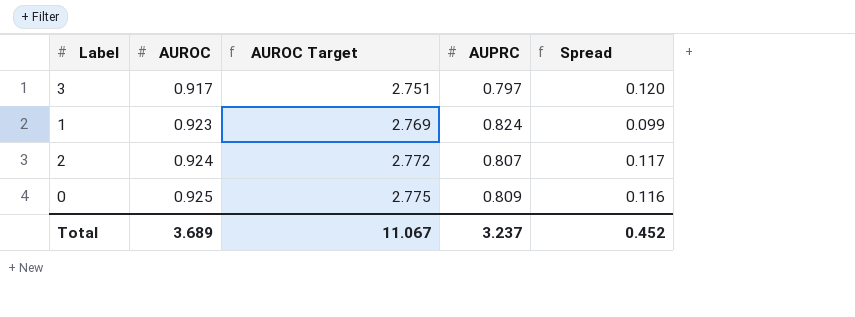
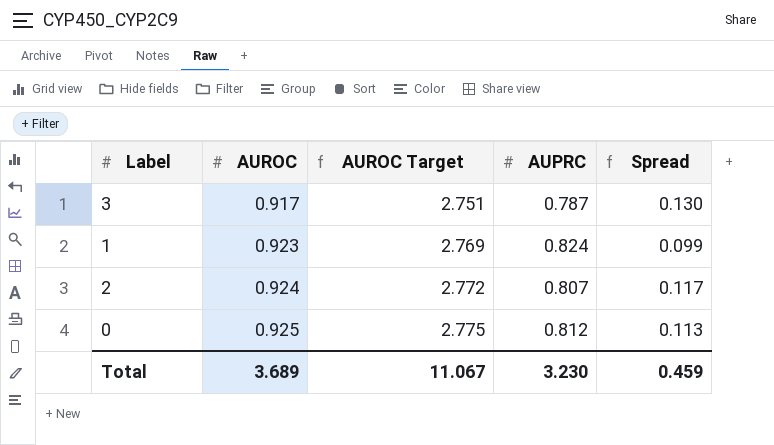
3 | AUPRC: 0.797 -> 0.787
3 | Spread: 0.120 -> 0.130
0 | AUPRC: 0.809 -> 0.812
0 | Spread: 0.116 -> 0.113
Total | AUPRC: 3.237 -> 3.230
Total | Spread: 0.452 -> 0.459

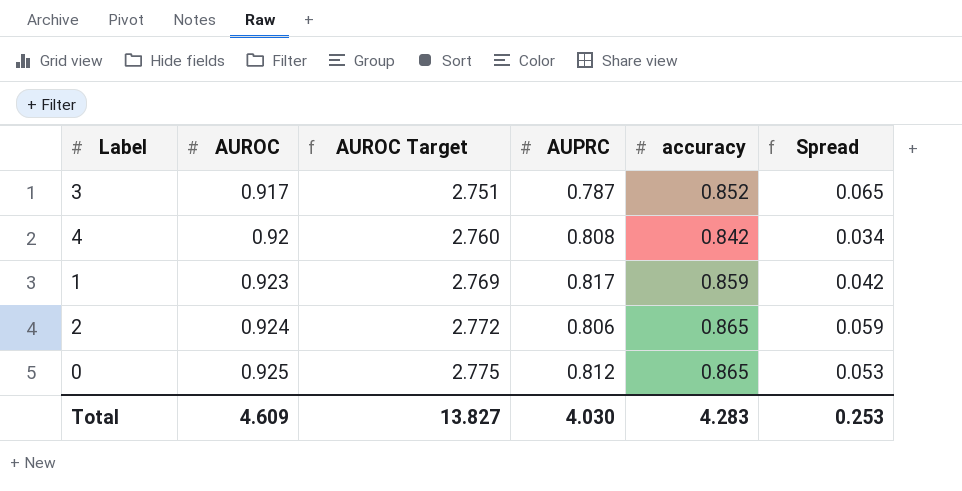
column accuracy | position: none -> 5
column Spread | formula: [AUROC] - [AUPRC] -> [accuracy] - [AUPRC]
row 4: none -> 0.92 | 2.760 | 0.808 | 0.842 | 0.034
1 | AUPRC: 0.824 -> 0.817
2 | AUPRC: 0.807 -> 0.806
Total | AUROC: 3.689 -> 4.609
Total | AUROC Target: 11.067 -> 13.827
Total | AUPRC: 3.230 -> 4.030
Total | Spread: 0.459 -> 0.253

